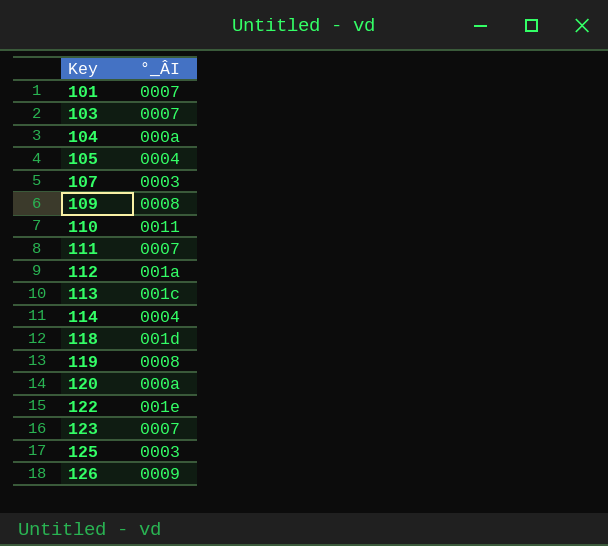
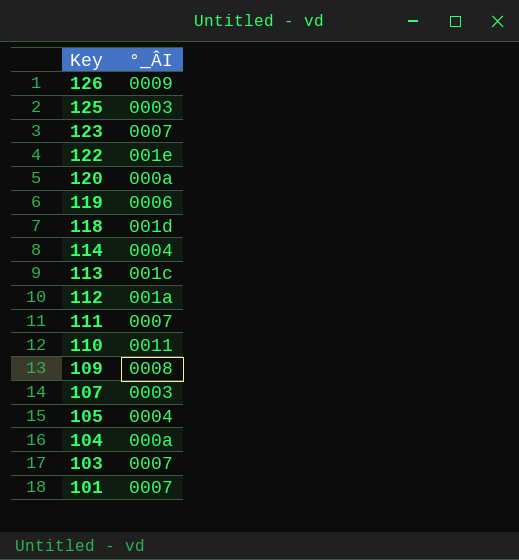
row order: Key ascending -> Key descending
119 | °_ÂI: 0008 -> 0006

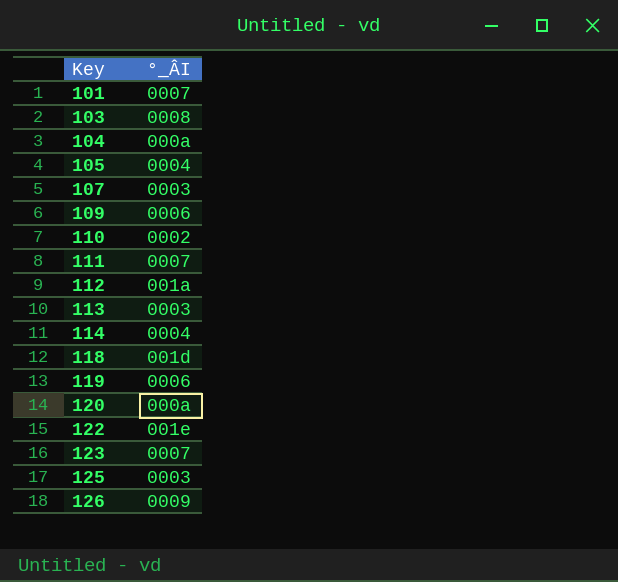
row order: Key descending -> Key ascending
103 | °_ÂI: 0007 -> 0008
109 | °_ÂI: 0008 -> 0006
110 | °_ÂI: 0011 -> 0002
113 | °_ÂI: 001c -> 0003

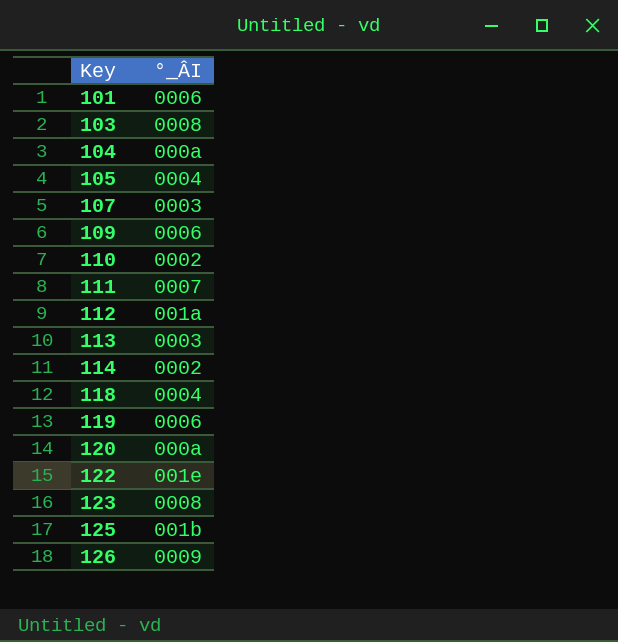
101 | °_ÂI: 0007 -> 0006
114 | °_ÂI: 0004 -> 0002
118 | °_ÂI: 001d -> 0004
123 | °_ÂI: 0007 -> 0008
125 | °_ÂI: 0003 -> 001b

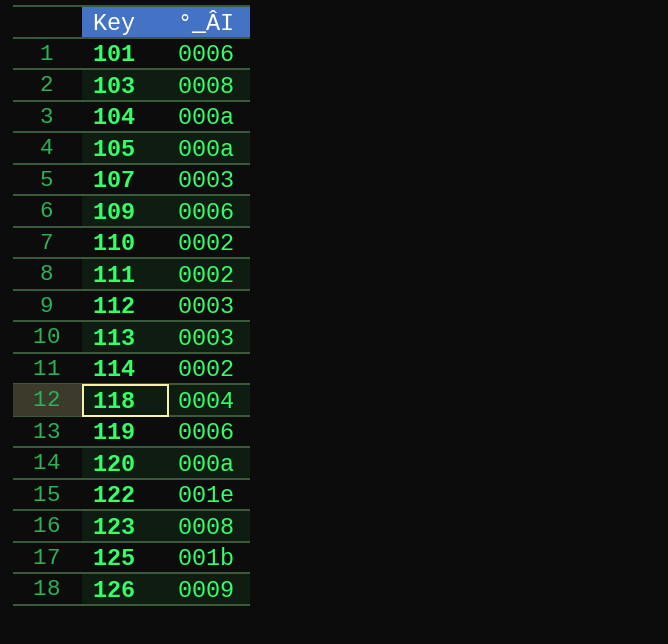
105 | °_ÂI: 0004 -> 000a
111 | °_ÂI: 0007 -> 0002
112 | °_ÂI: 001a -> 0003

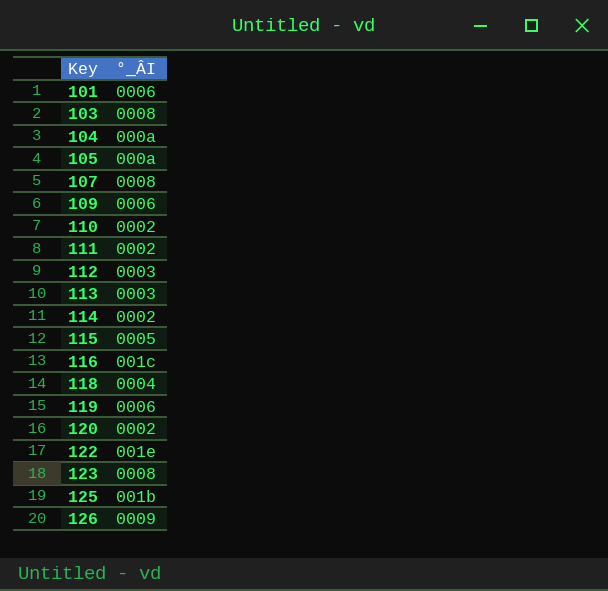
107 | °_ÂI: 0003 -> 0008
row 115: none -> 0005
row 116: none -> 001c
120 | °_ÂI: 000a -> 0002

